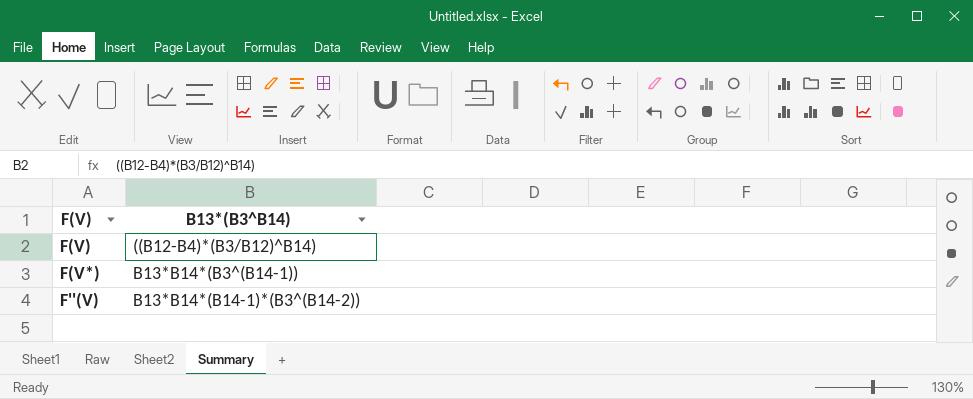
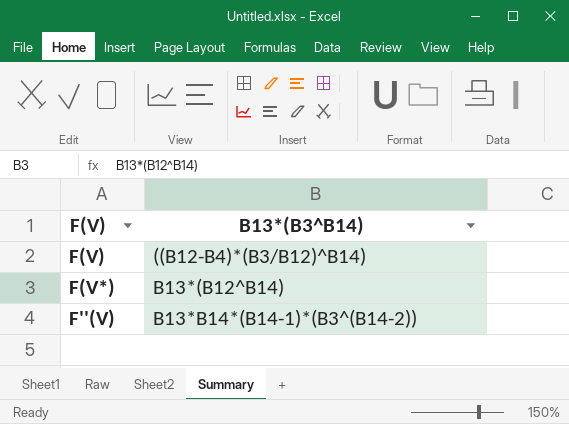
F(V*) | B13*(B3^B14): B13*B14*(B3^(B14-1)) -> B13*(B12^B14)

